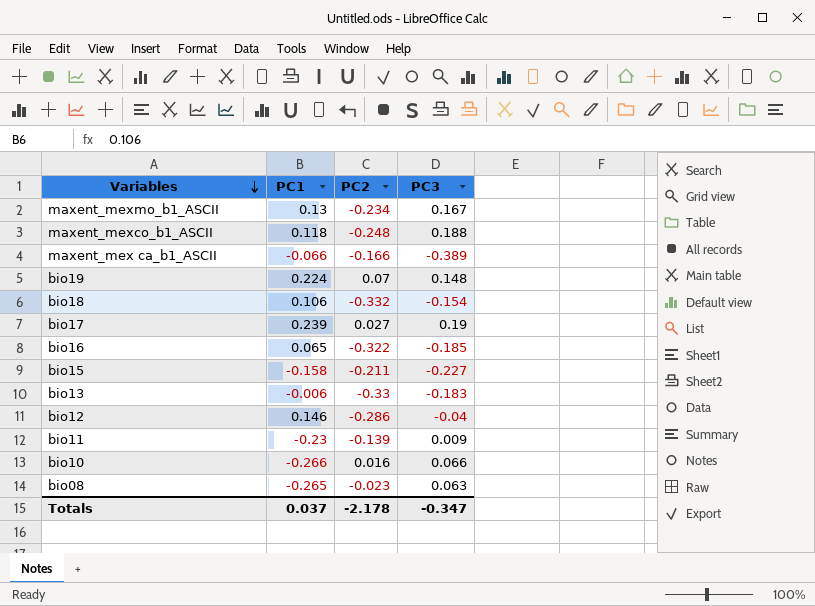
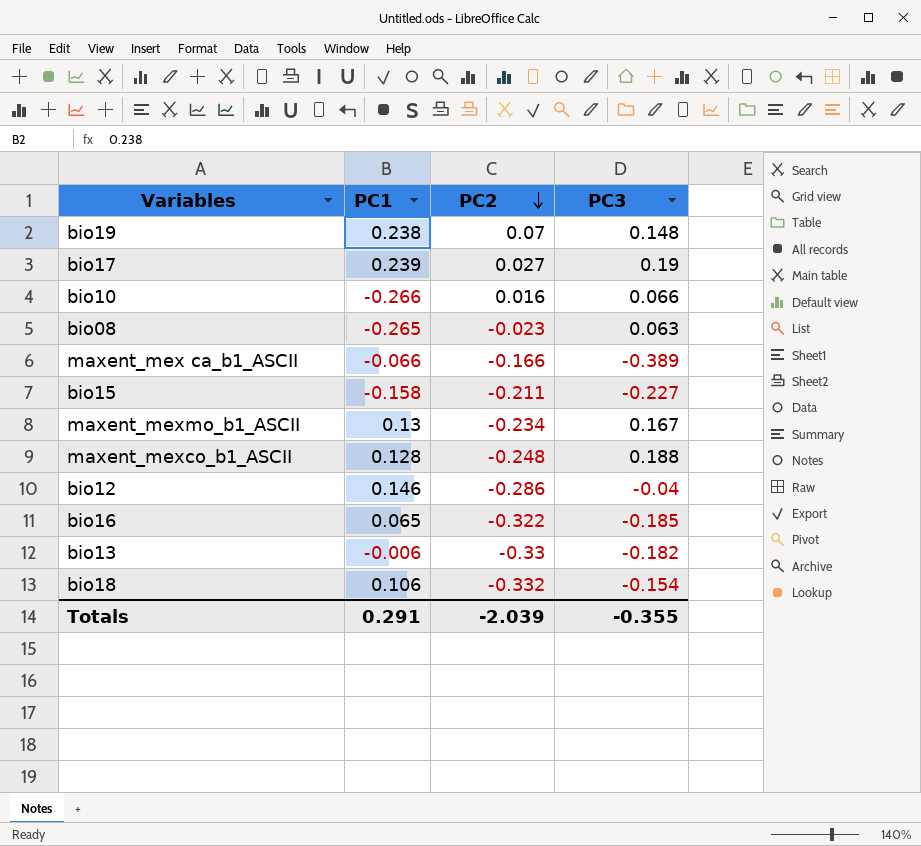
row order: Variables descending -> PC2 descending
row bio11: -0.23 | -0.139 | 0.009 -> none
bio19 | PC1: 0.224 -> 0.238
maxent_mexco_b1_ASCII | PC1: 0.118 -> 0.128
bio13 | PC3: -0.183 -> -0.182
Totals | PC1: 0.037 -> 0.291
Totals | PC2: -2.178 -> -2.039
Totals | PC3: -0.347 -> -0.355

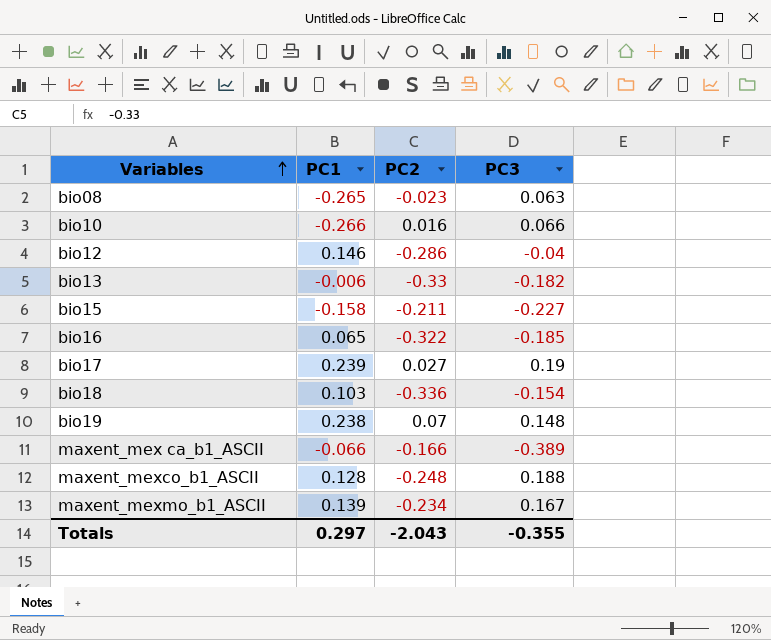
row order: PC2 descending -> Variables ascending
bio18 | PC1: 0.106 -> 0.103
bio18 | PC2: -0.332 -> -0.336
maxent_mexmo_b1_ASCII | PC1: 0.13 -> 0.139
Totals | PC1: 0.291 -> 0.297
Totals | PC2: -2.039 -> -2.043

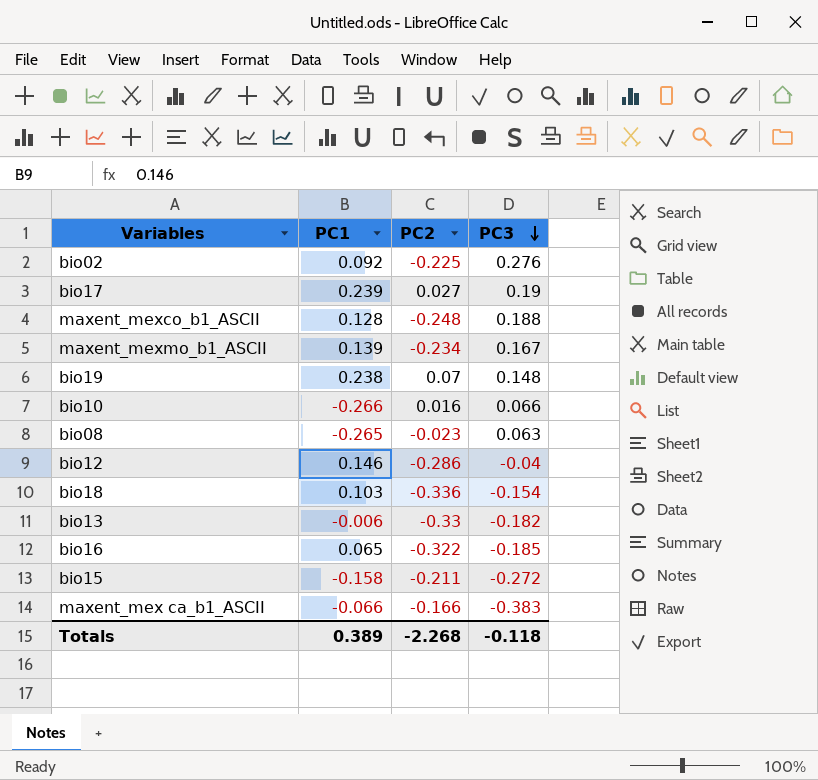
row order: Variables ascending -> PC3 descending
row bio02: none -> 0.092 | -0.225 | 0.276
bio15 | PC3: -0.227 -> -0.272
maxent_mex ca_b1_ASCII | PC3: -0.389 -> -0.383
Totals | PC1: 0.297 -> 0.389
Totals | PC2: -2.043 -> -2.268
Totals | PC3: -0.355 -> -0.118

